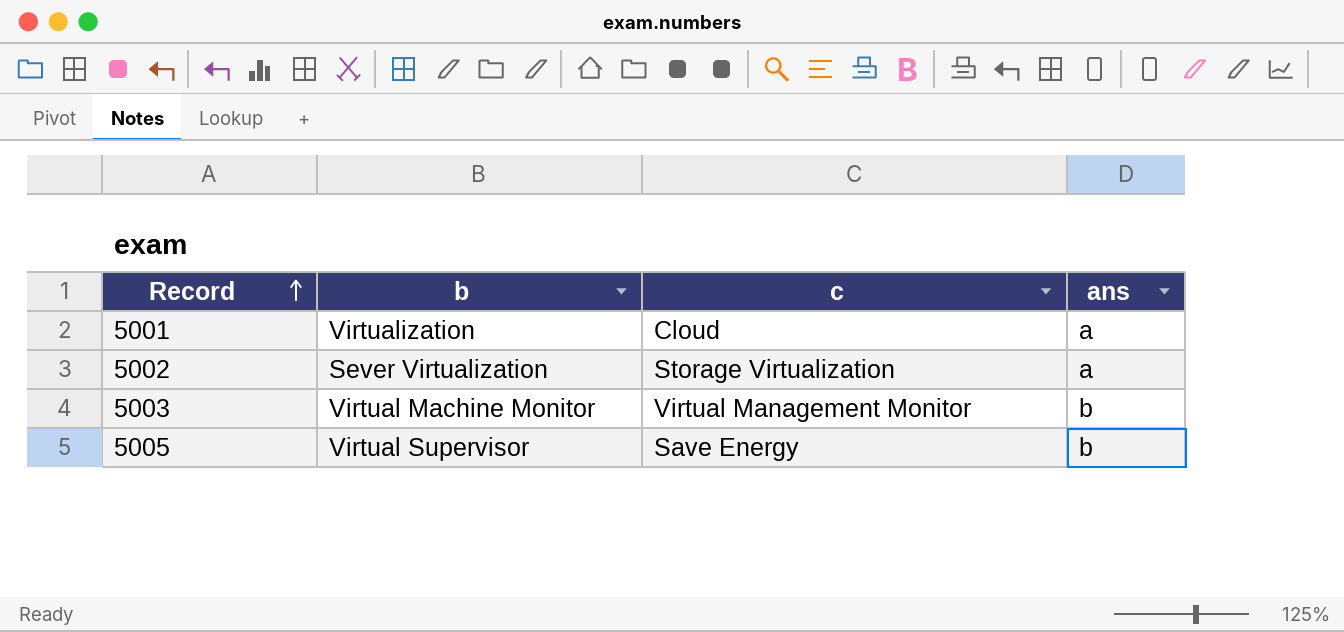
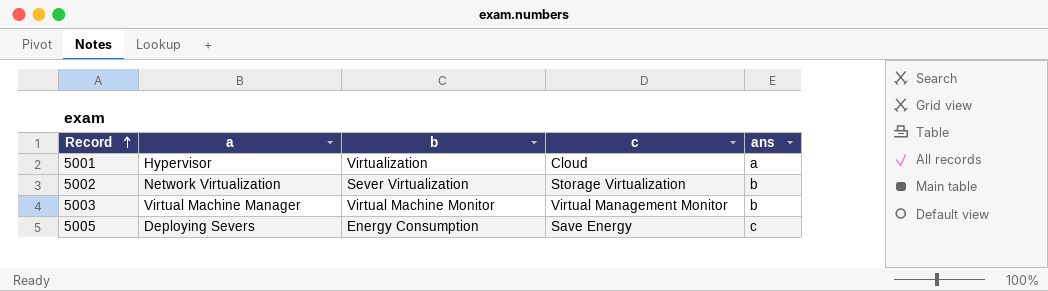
column a | position: none -> 2
5002 | ans: a -> b
5005 | b: Virtual Supervisor -> Energy Consumption
5005 | ans: b -> c

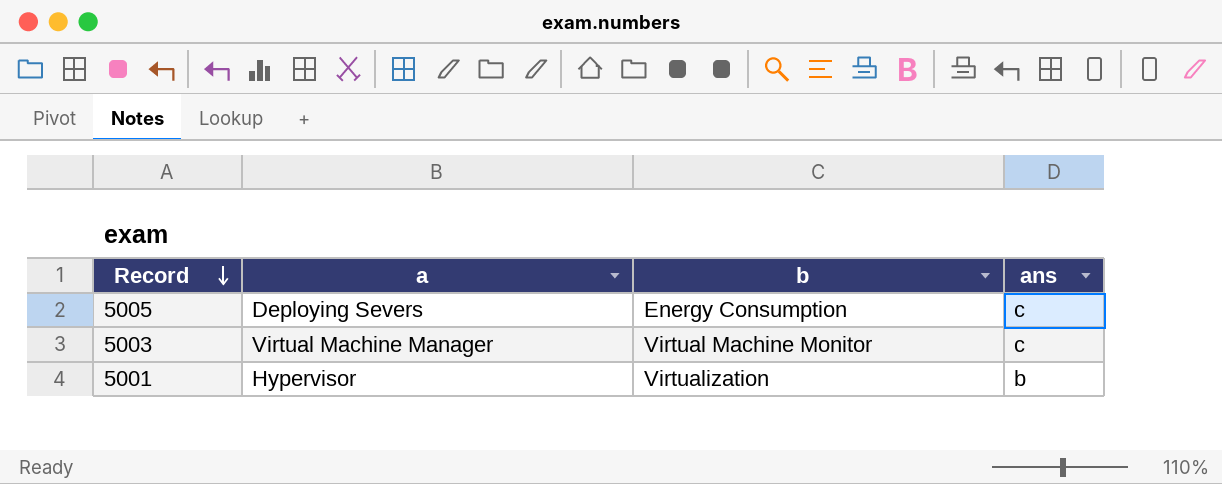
row order: Record ascending -> Record descending
column c | position: 4 -> none
row 5002: Network Virtualization | Sever Virtualization | Storage Virtualization | b -> none
5003 | ans: b -> c
5001 | ans: a -> b

